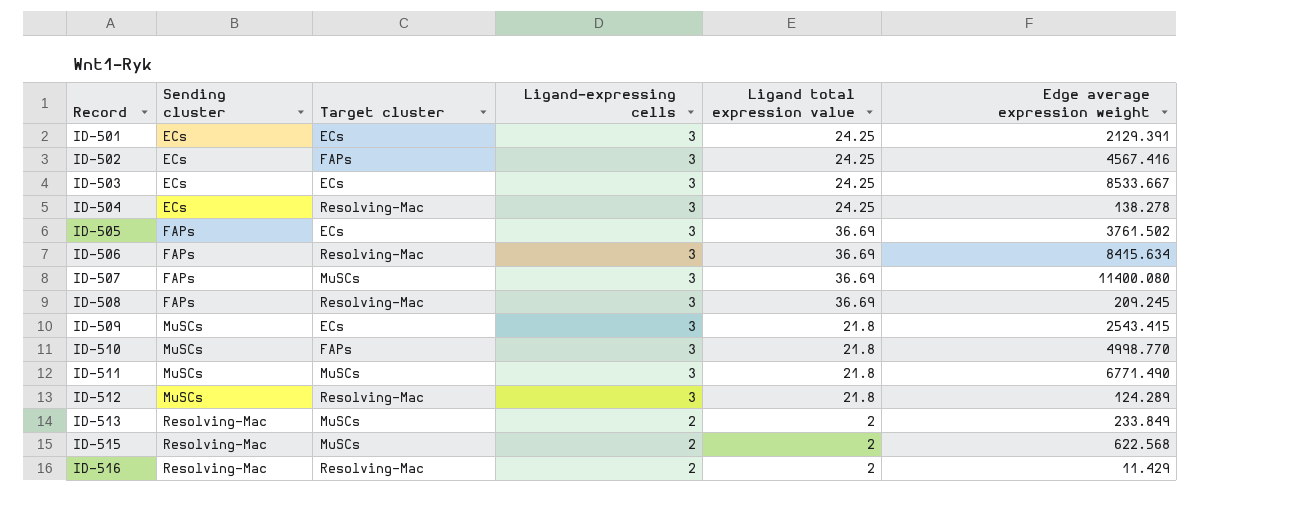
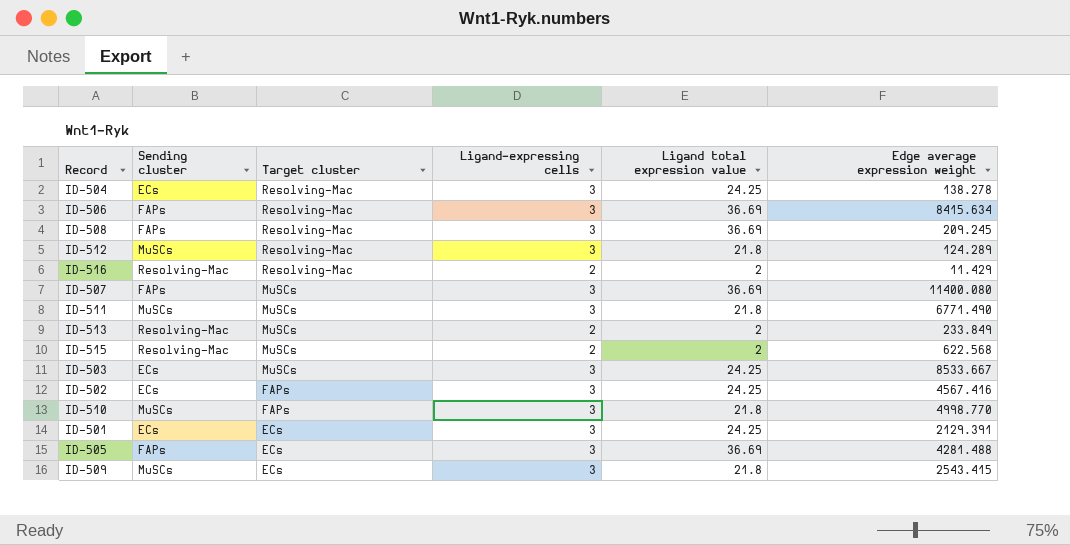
row order: Record ascending -> Target cluster descending
ID-503 | Target cluster: ECs -> MuSCs
ID-505 | Edge average expression weight: 3761.502 -> 4281.488

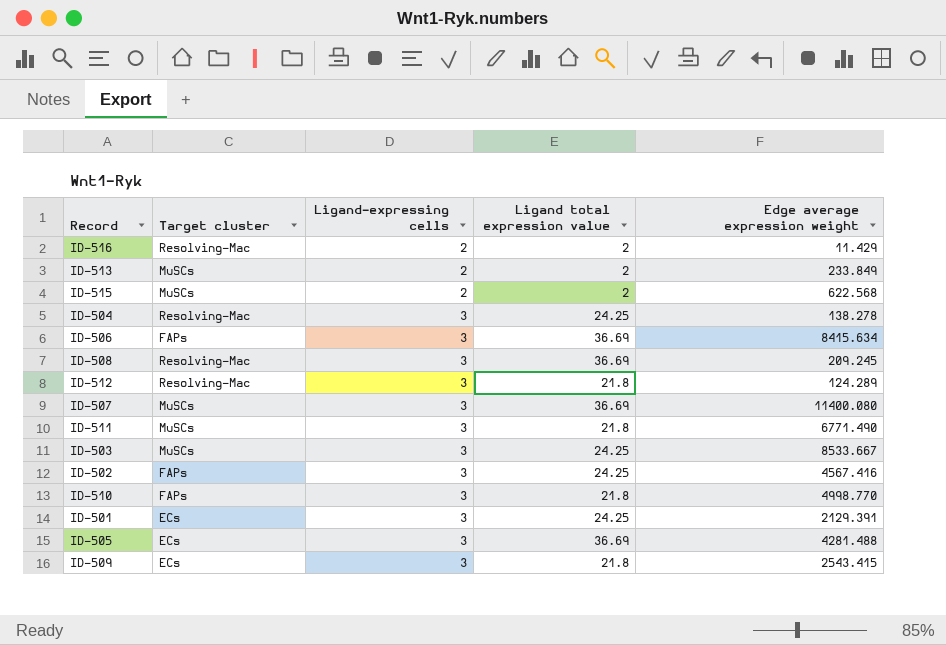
row order: Target cluster descending -> Ligand-expressing cells ascending
column Sending cluster | position: 2 -> none
ID-506 | Target cluster: Resolving-Mac -> FAPs

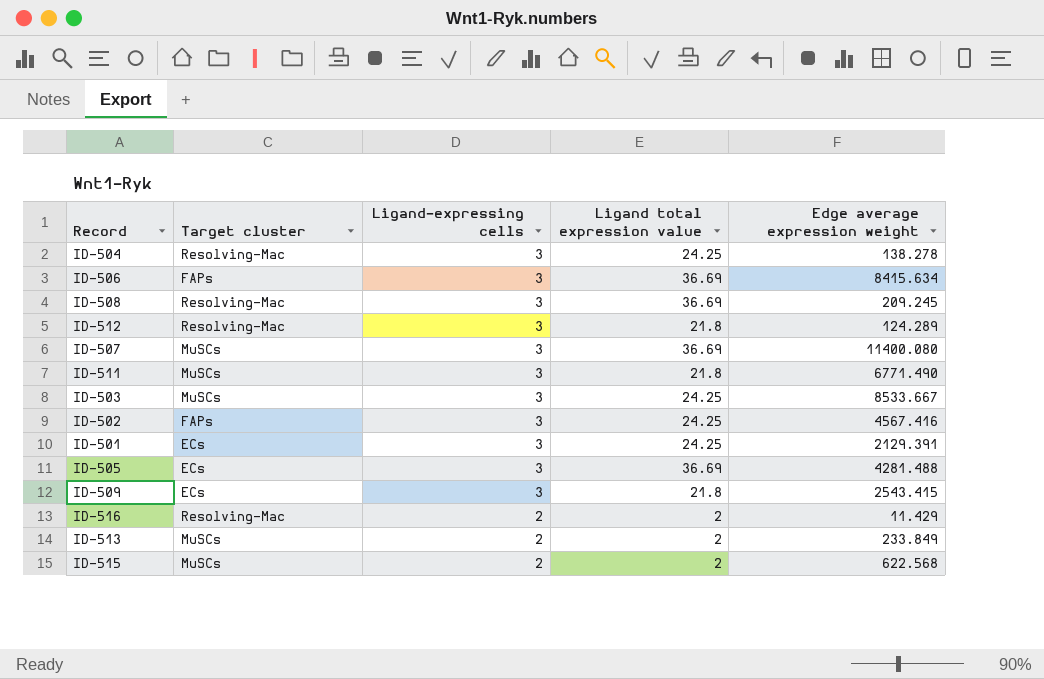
row order: Ligand-expressing cells ascending -> Ligand-expressing cells descending
row ID-510: FAPs | 3 | 21.8 | 4998.770 -> none

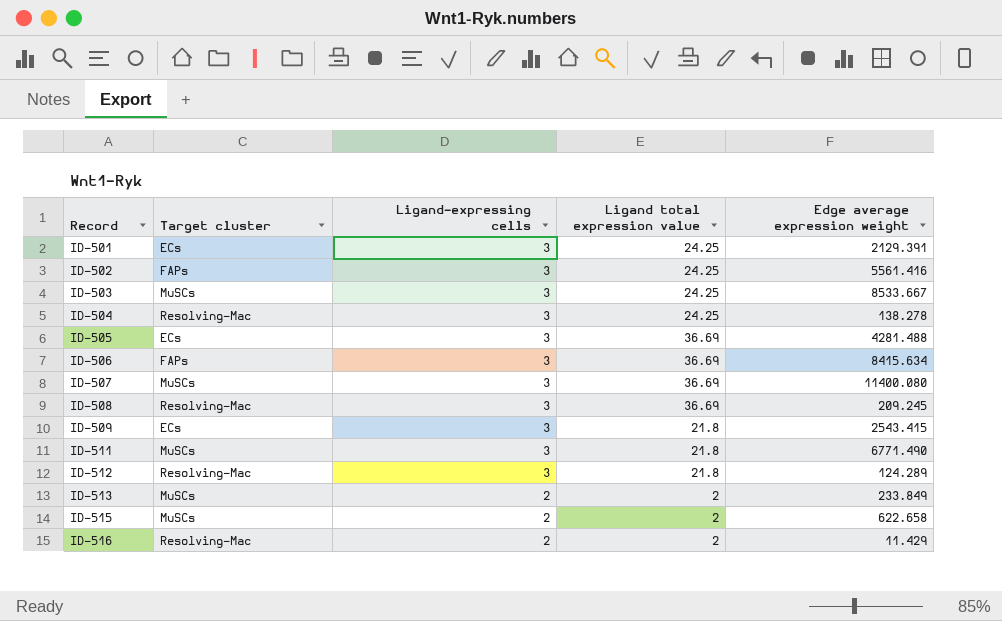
row order: Ligand-expressing cells descending -> Record ascending
ID-502 | Edge average expression weight: 4567.416 -> 5561.416
ID-515 | Edge average expression weight: 622.568 -> 622.658

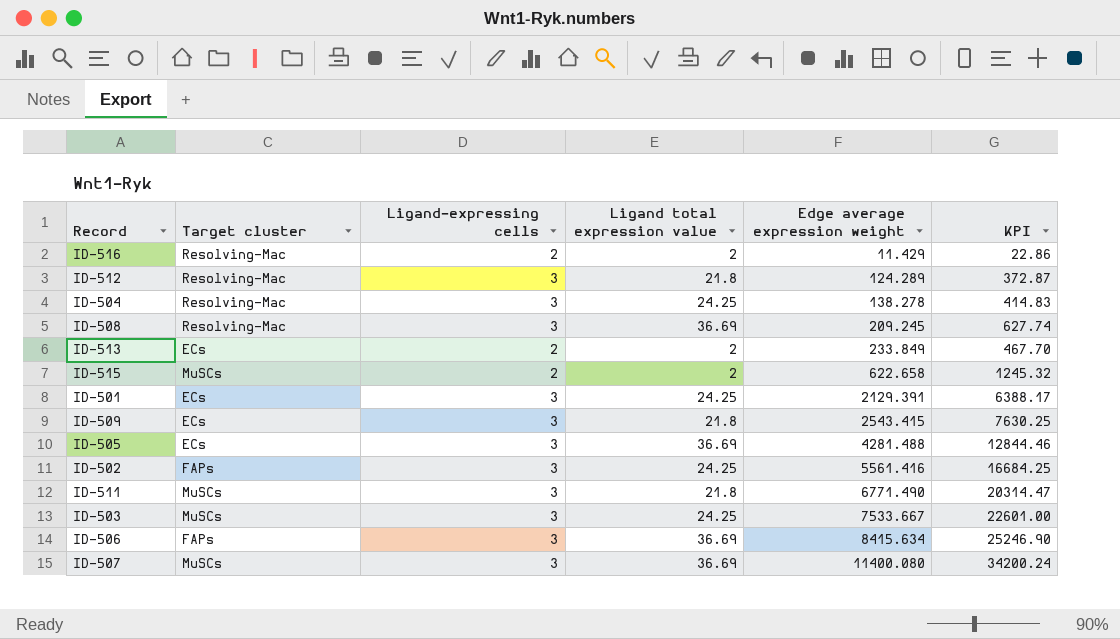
row order: Record ascending -> Edge average expression weight ascending
column KPI | formula: none -> [Ligand-expressing cells] * [Edge average expression weight]
ID-513 | Target cluster: MuSCs -> ECs
ID-503 | Edge average expression weight: 8533.667 -> 7533.667

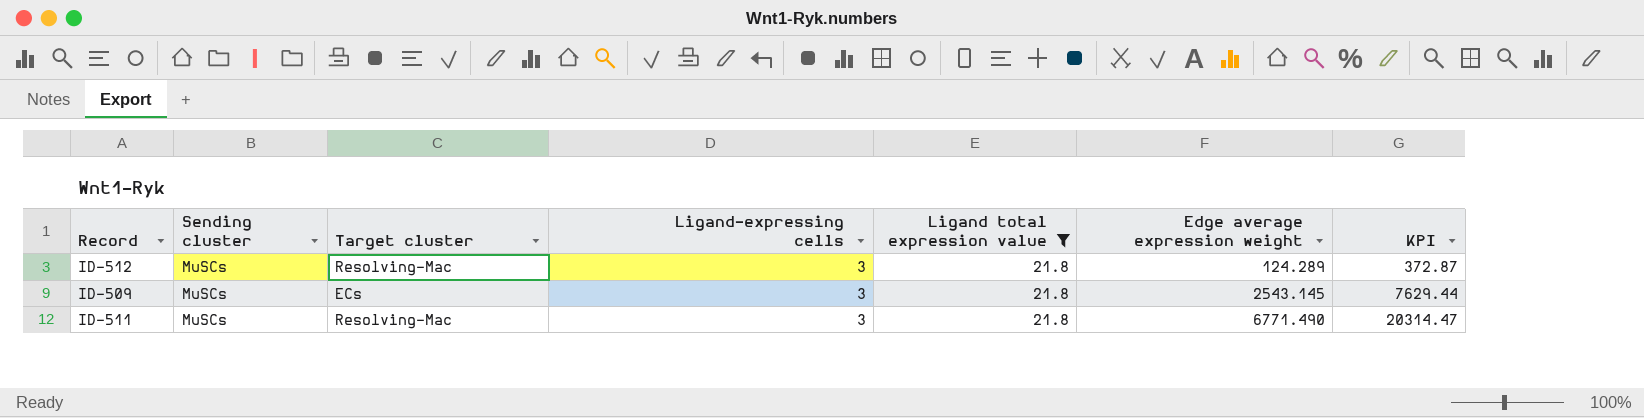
filter: none -> Ligand total expression value = 21.8
column Sending cluster | position: none -> 2
ID-509 | Edge average expression weight: 2543.415 -> 2543.145
ID-509 | KPI: 7630.25 -> 7629.44
ID-511 | Target cluster: MuSCs -> Resolving-Mac

